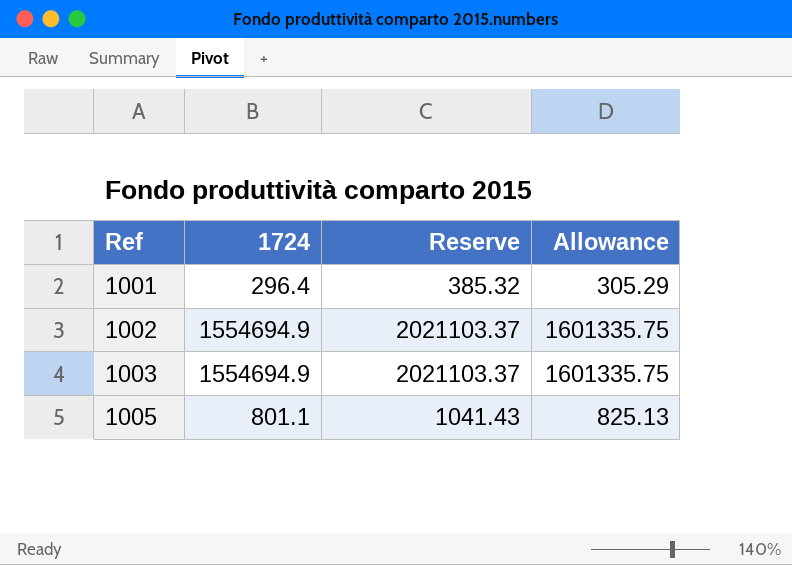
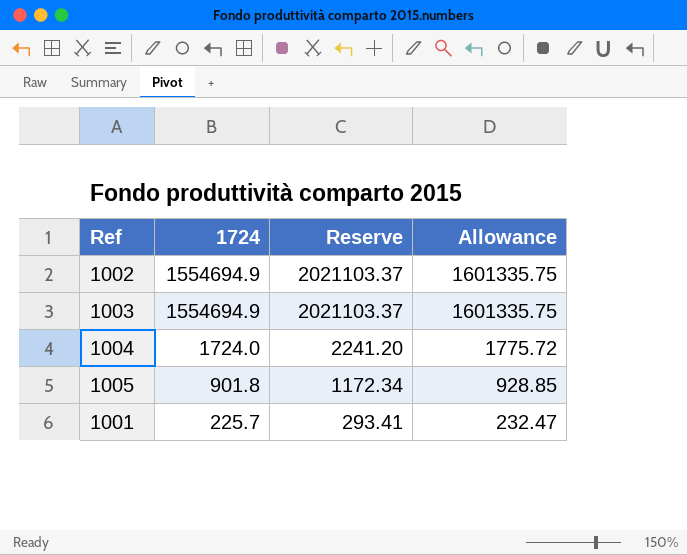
row order: Ref ascending -> 1724 descending
row 1004: none -> 1724.0 | 2241.20 | 1775.72
1005 | 1724: 801.1 -> 901.8
1005 | Reserve: 1041.43 -> 1172.34
1005 | Allowance: 825.13 -> 928.85
1001 | 1724: 296.4 -> 225.7
1001 | Reserve: 385.32 -> 293.41
1001 | Allowance: 305.29 -> 232.47

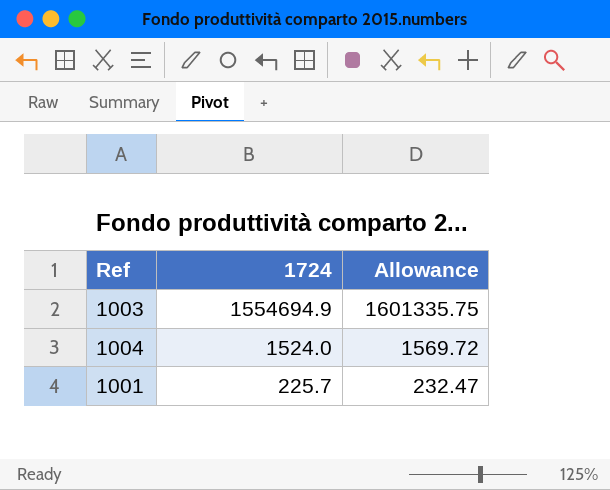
column Reserve | formula: [1724] * 1.3 -> none
row 1002: 1554694.9 | 2021103.37 | 1601335.75 -> none
row 1005: 901.8 | 1172.34 | 928.85 -> none
1004 | 1724: 1724.0 -> 1524.0
1004 | Allowance: 1775.72 -> 1569.72

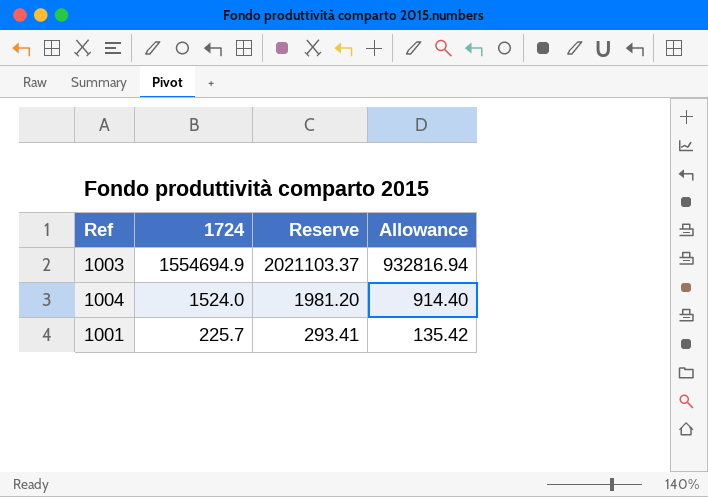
column Reserve | formula: none -> [1724] * 1.3
column Allowance | formula: [1724] * 1.03 -> [1724] * 0.6

